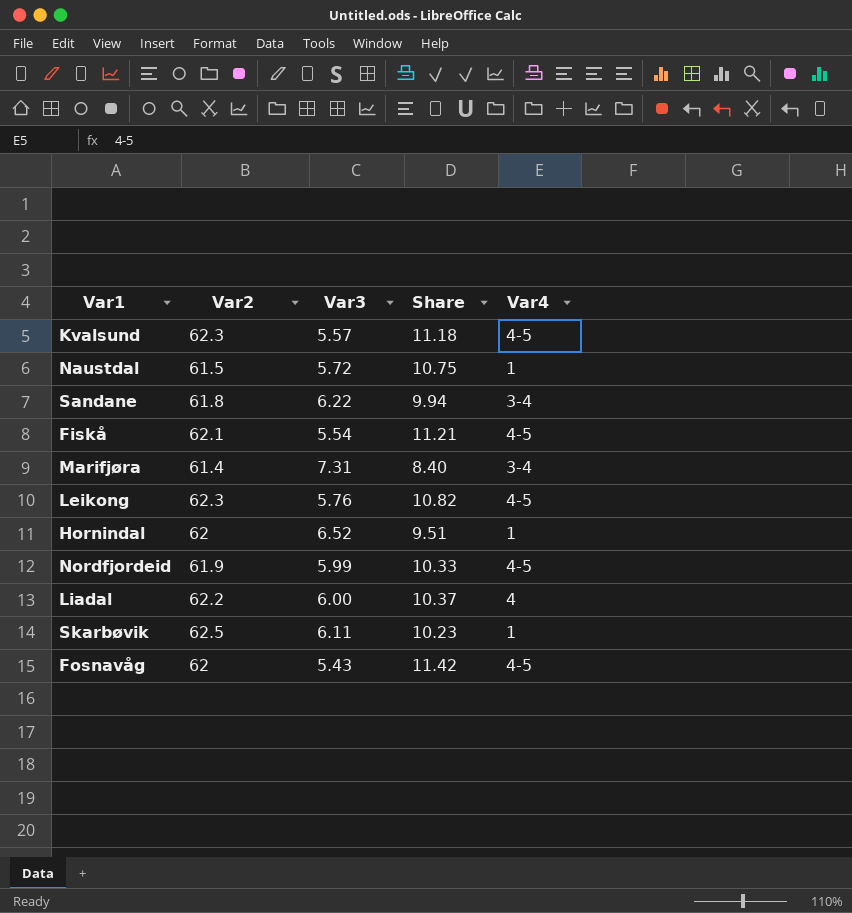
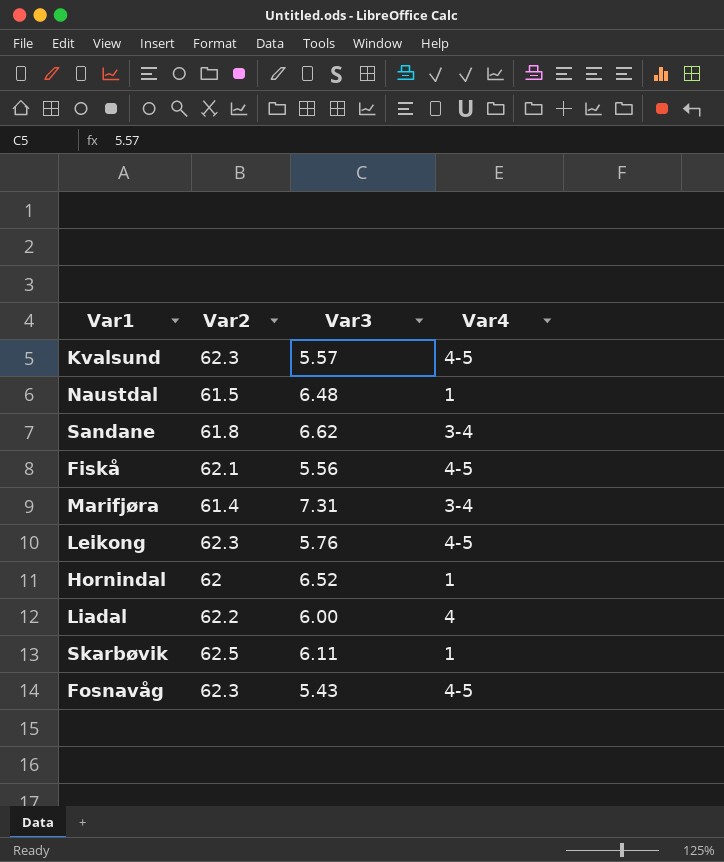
column Share | formula: [Var2] / [Var3] -> none
row Nordfjordeid: 61.9 | 5.99 | 10.33 | 4-5 -> none
Naustdal | Var3: 5.72 -> 6.48
Sandane | Var3: 6.22 -> 6.62
Fiskå | Var3: 5.54 -> 5.56
Fosnavåg | Var2: 62 -> 62.3

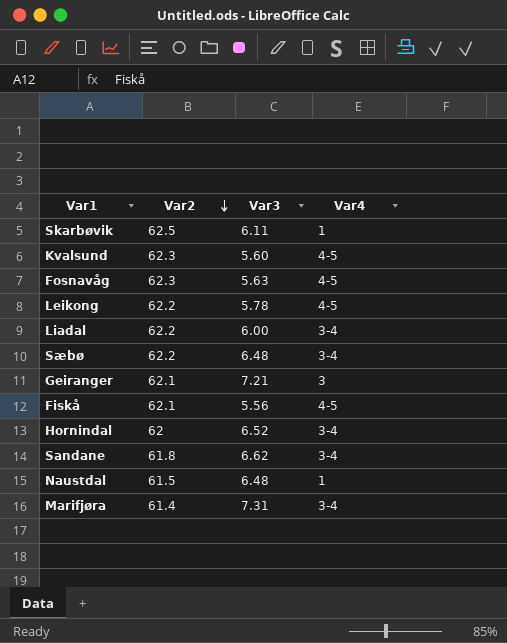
row order: none -> Var2 descending
Kvalsund | Var3: 5.57 -> 5.60
Fosnavåg | Var3: 5.43 -> 5.63
Leikong | Var2: 62.3 -> 62.2
Leikong | Var3: 5.76 -> 5.78
Liadal | Var4: 4 -> 3-4
row Sæbø: none -> 62.2 | 6.48 | 3-4
row Geiranger: none -> 62.1 | 7.21 | 3
Hornindal | Var4: 1 -> 3-4

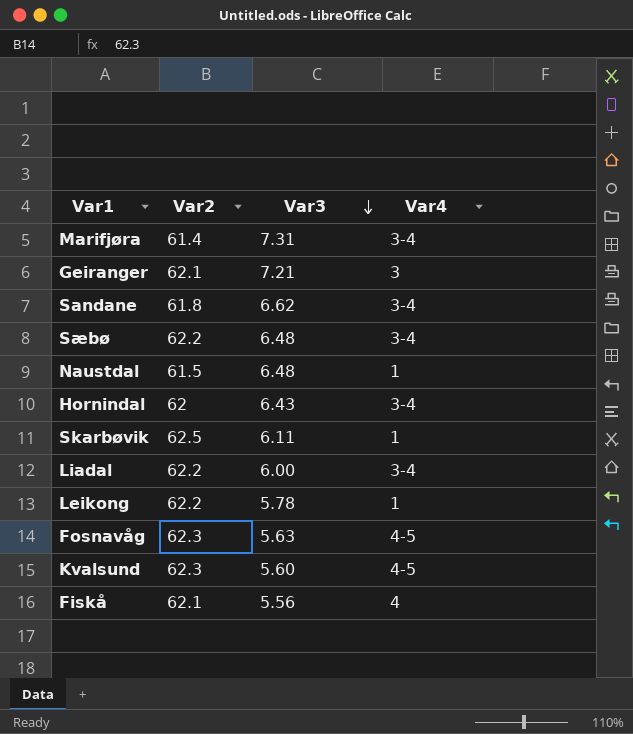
row order: Var2 descending -> Var3 descending
Hornindal | Var3: 6.52 -> 6.43
Leikong | Var4: 4-5 -> 1
Fiskå | Var4: 4-5 -> 4

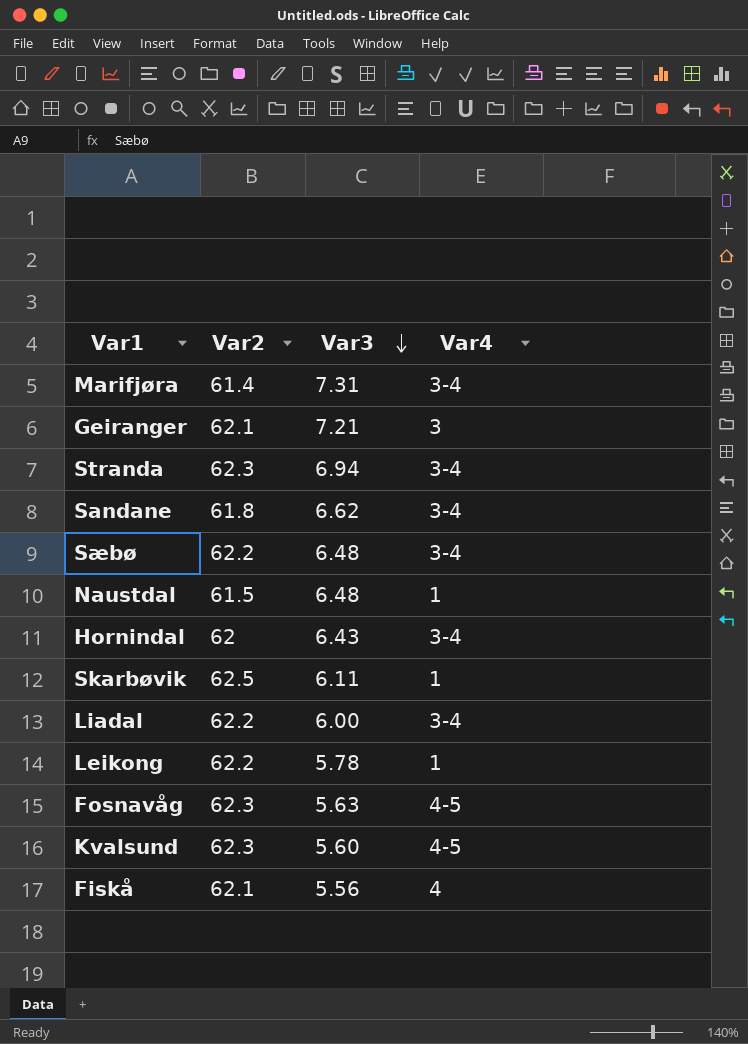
row Stranda: none -> 62.3 | 6.94 | 3-4

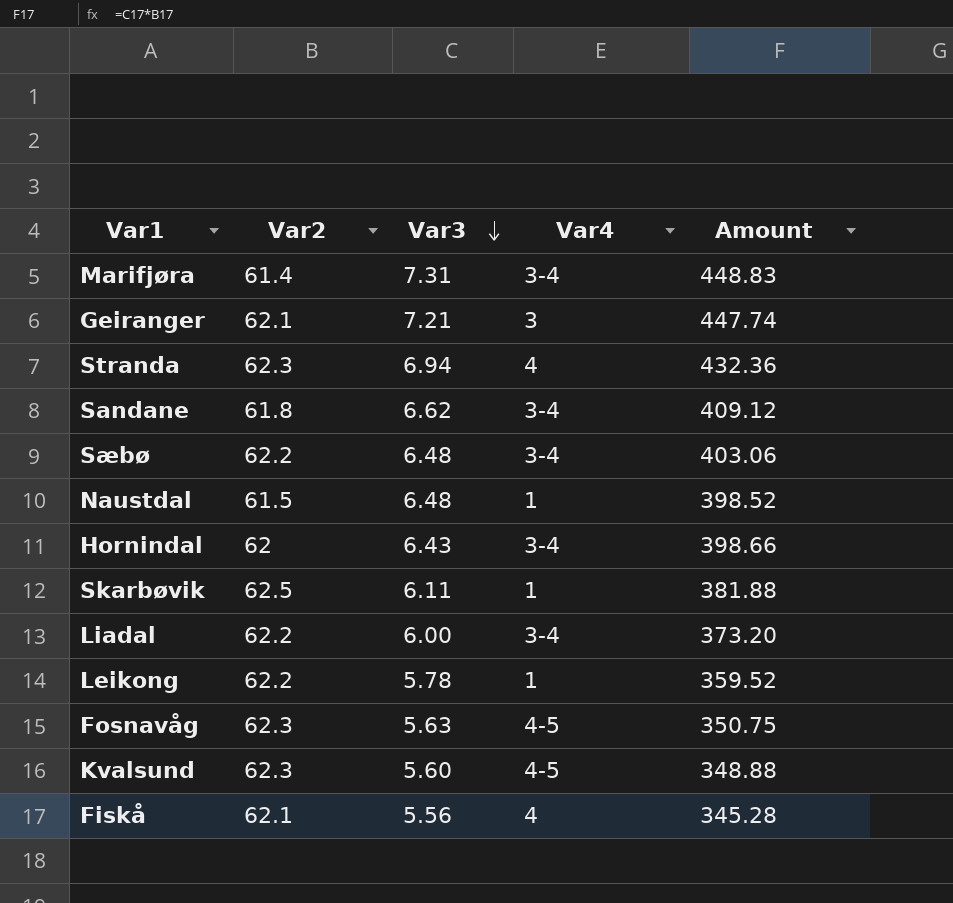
column Amount | formula: none -> [Var2] * [Var3]
Stranda | Var4: 3-4 -> 4

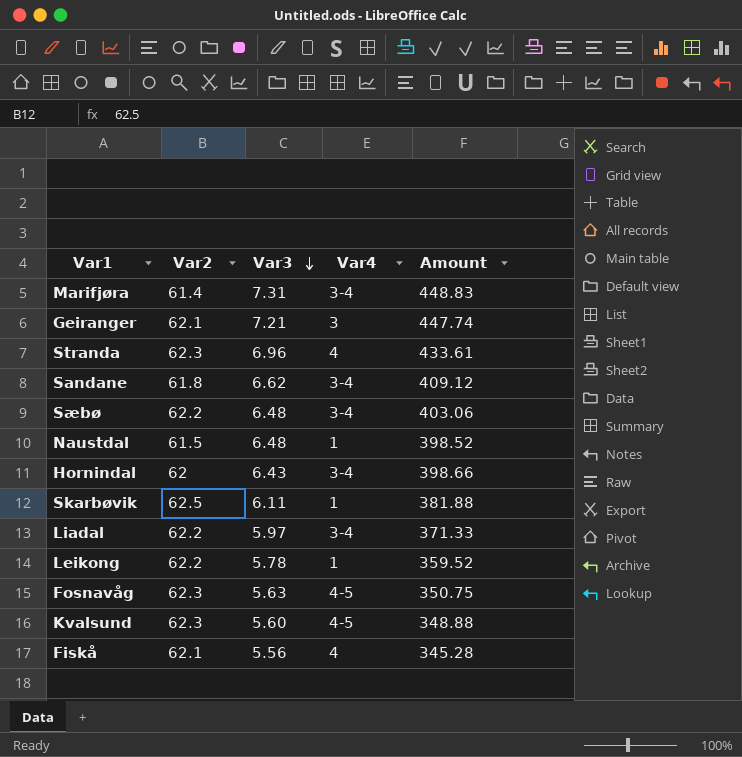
Stranda | Var3: 6.94 -> 6.96
Stranda | Amount: 432.36 -> 433.61
Liadal | Var3: 6.00 -> 5.97
Liadal | Amount: 373.20 -> 371.33

